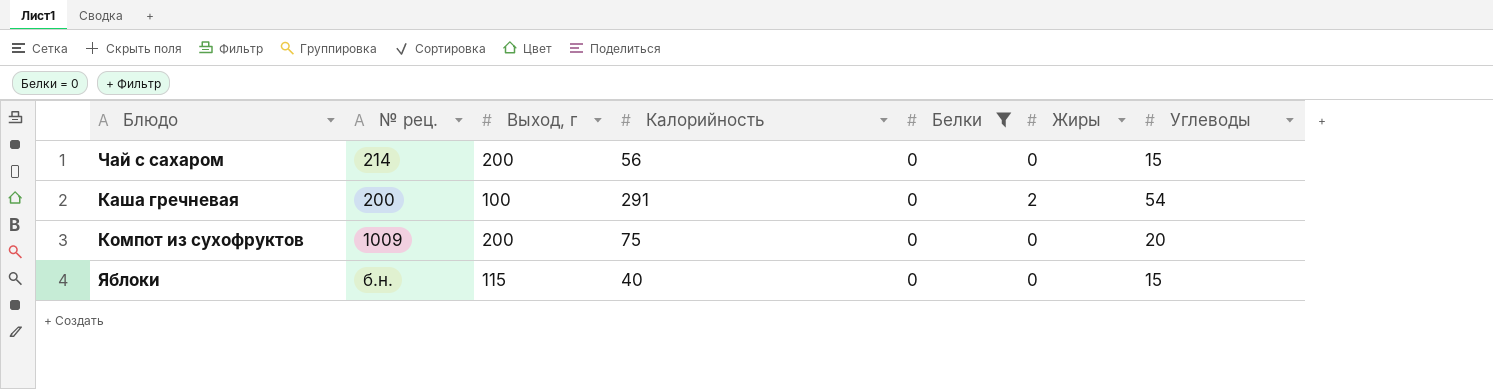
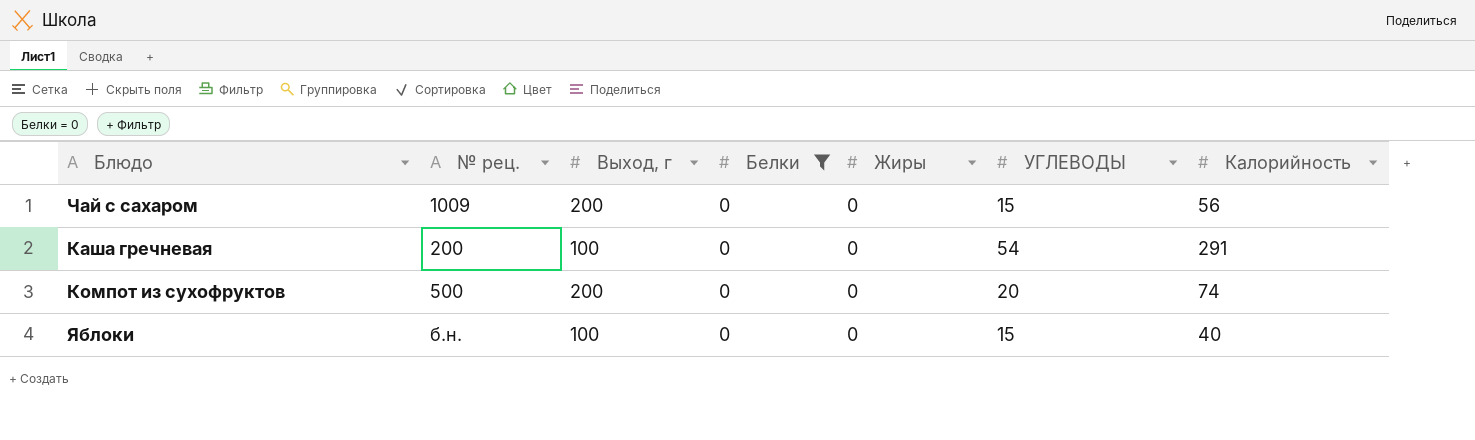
column name: Углеводы -> УГЛЕВОДЫ
column Калорийность | position: 4 -> 7
Чай с сахаром | № рец.: 214 -> 1009
Каша гречневая | Жиры: 2 -> 0
Компот из сухофруктов | № рец.: 1009 -> 500
Компот из сухофруктов | Калорийность: 75 -> 74
Яблоки | Выход, г: 115 -> 100

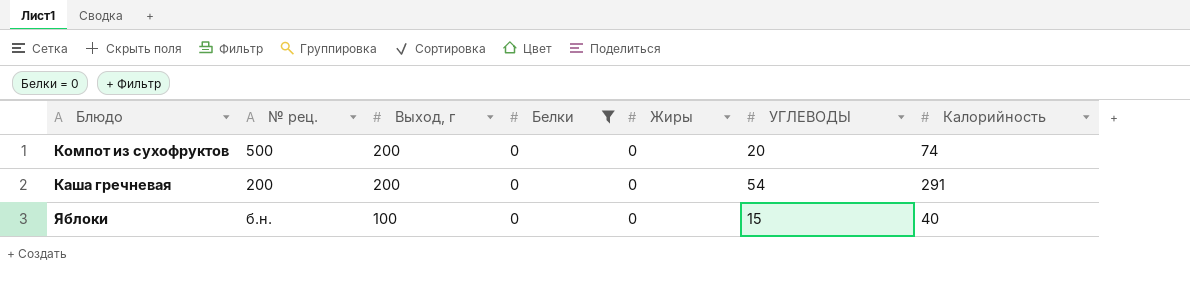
row order: none -> Выход, г descending
row Чай с сахаром: 1009 | 200 | 0 | 0 | 15 | 56 -> none
Каша гречневая | Выход, г: 100 -> 200

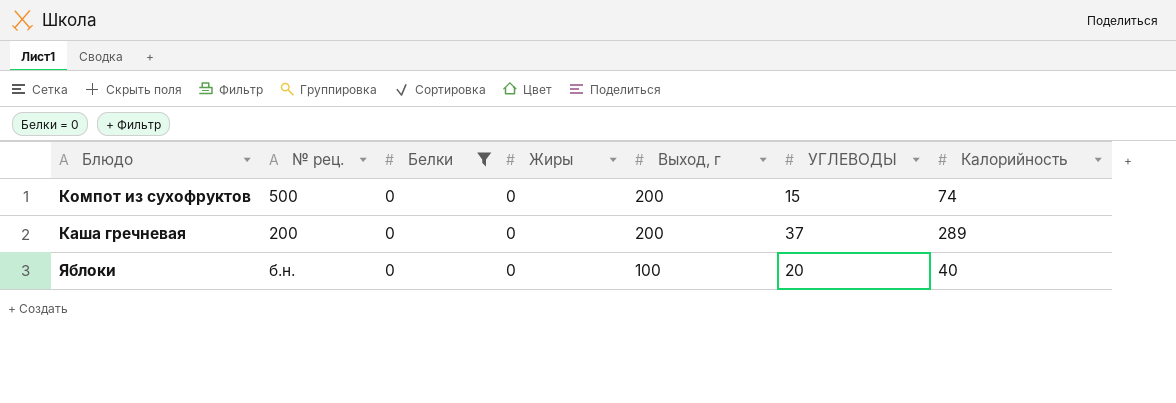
column Выход, г | position: 3 -> 5
Компот из сухофруктов | УГЛЕВОДЫ: 20 -> 15
Каша гречневая | УГЛЕВОДЫ: 54 -> 37
Каша гречневая | Калорийность: 291 -> 289
Яблоки | УГЛЕВОДЫ: 15 -> 20

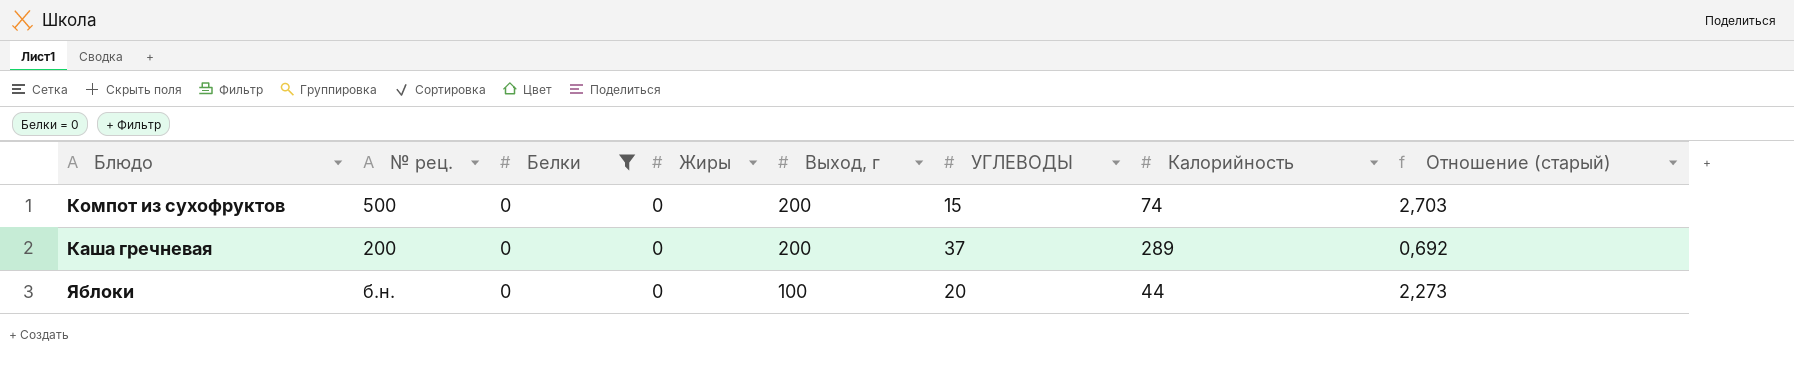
column Отношение (старый) | formula: none -> [Выход, г] / [Калорийность]
Яблоки | Калорийность: 40 -> 44

